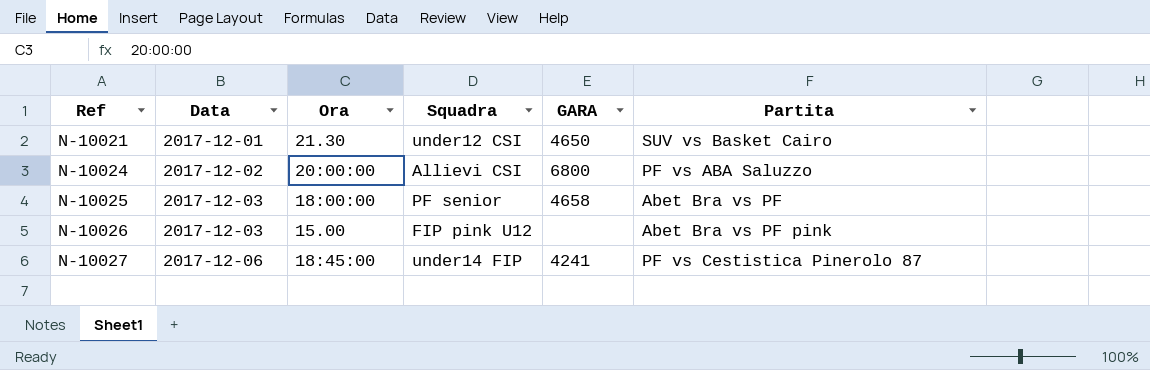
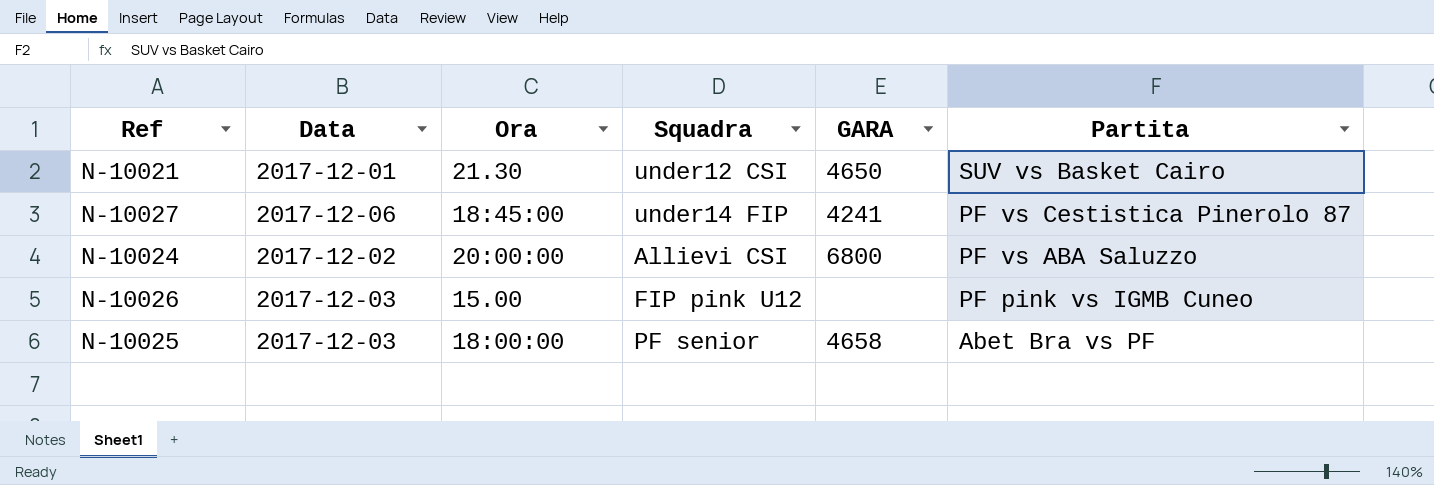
row order: Ref ascending -> Partita descending
N-10026 | Partita: Abet Bra vs PF pink -> PF pink vs IGMB Cuneo

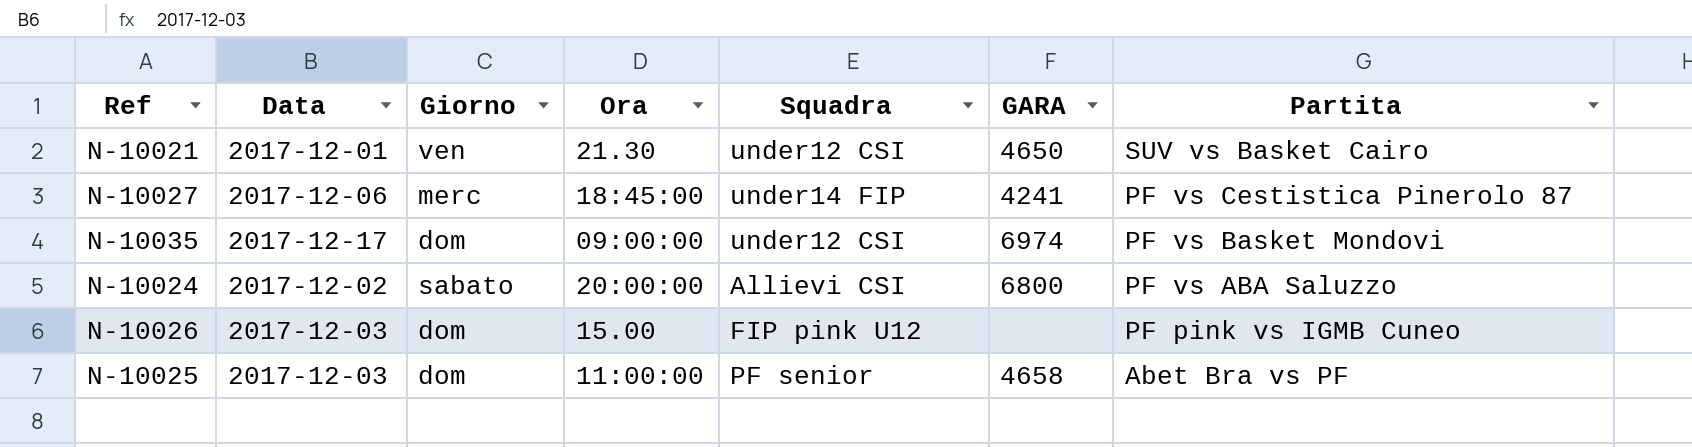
column Giorno | position: none -> 3
row N-10035: none -> 2017-12-17 | dom | 09:00:00 | under12 CSI | 6974 | PF vs Basket Mondovi
N-10025 | Ora: 18:00:00 -> 11:00:00

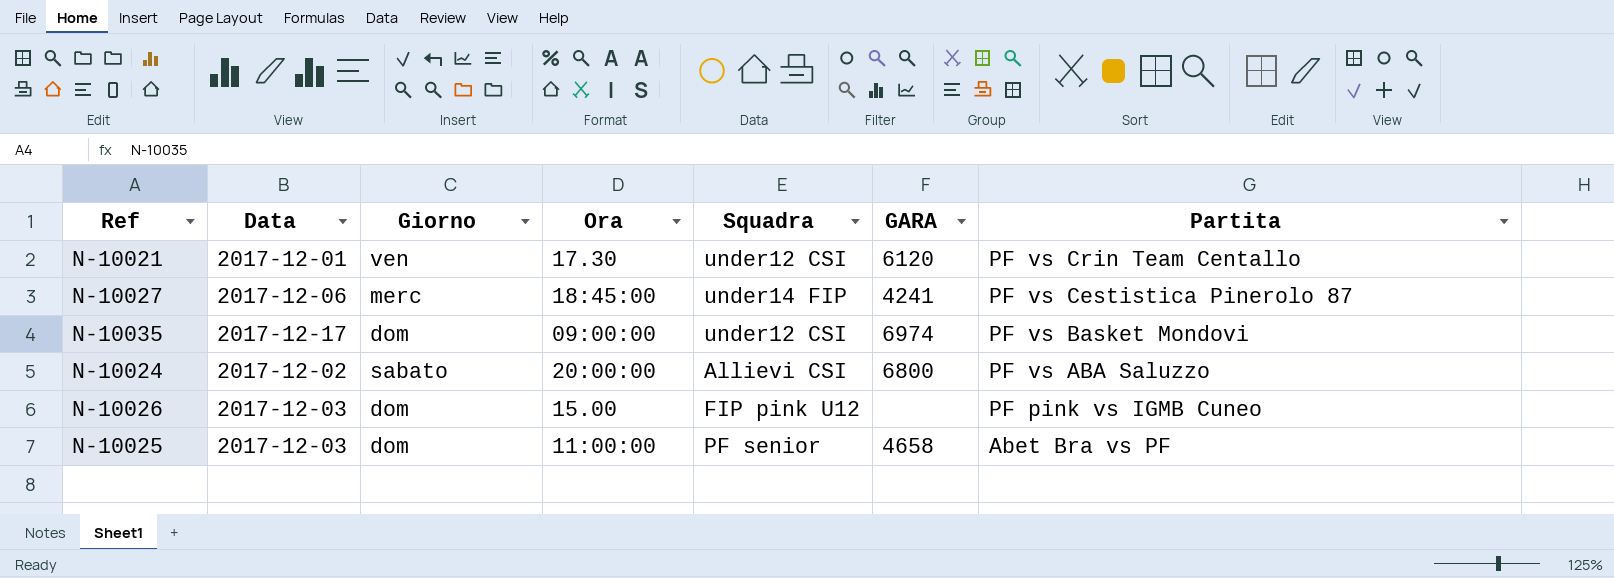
N-10021 | Ora: 21.30 -> 17.30
N-10021 | GARA: 4650 -> 6120
N-10021 | Partita: SUV vs Basket Cairo -> PF vs Crin Team Centallo

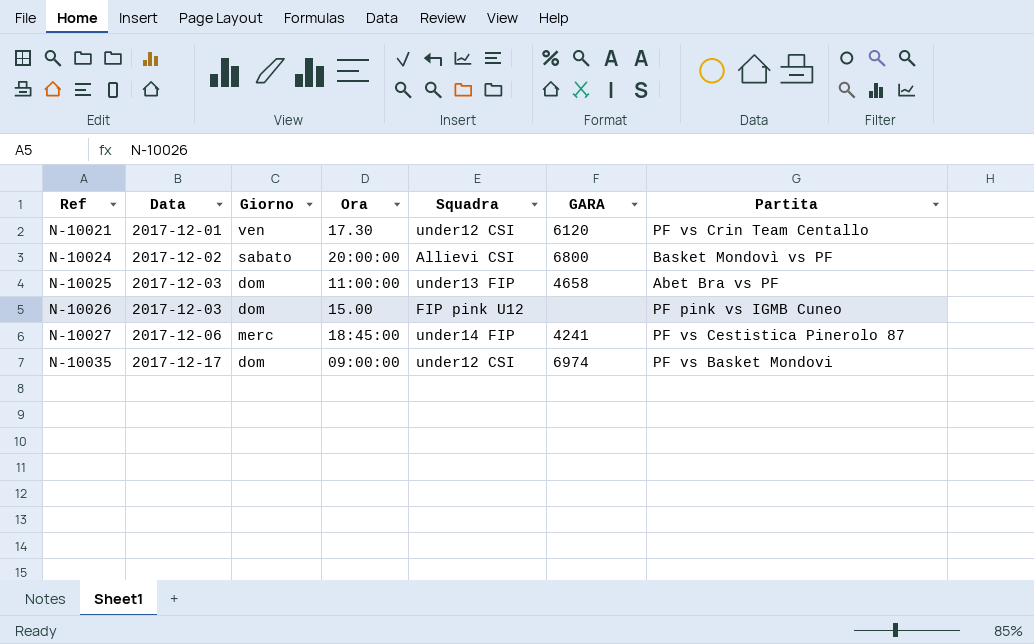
row order: Partita descending -> Ref ascending
N-10024 | Partita: PF vs ABA Saluzzo -> Basket Mondovì vs PF
N-10025 | Squadra: PF senior -> under13 FIP

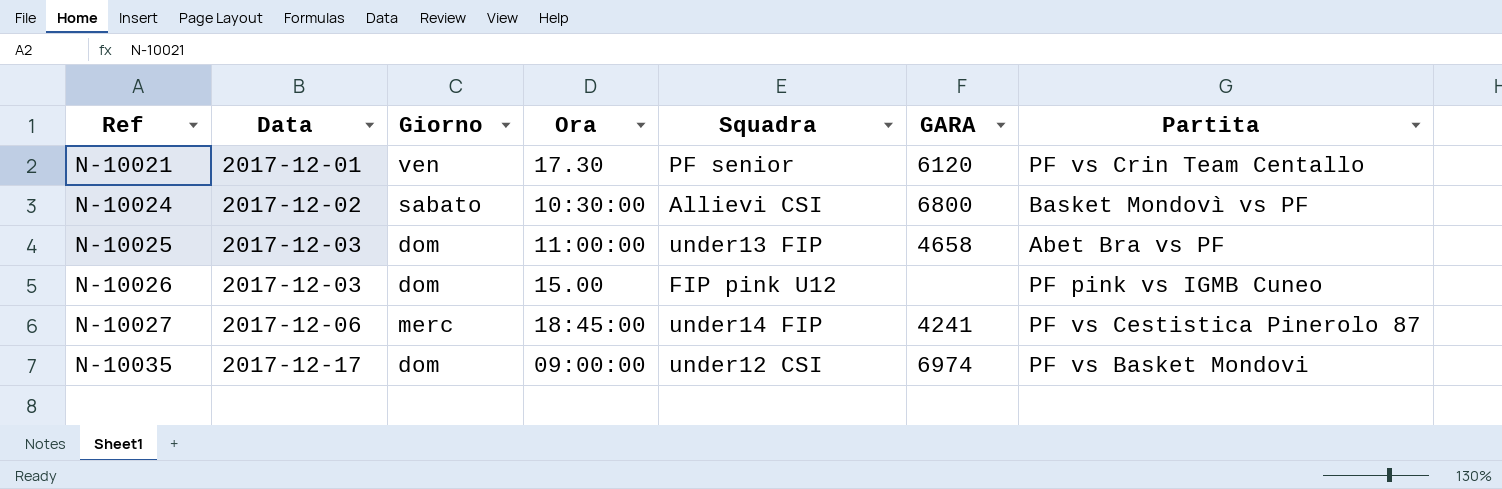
N-10021 | Squadra: under12 CSI -> PF senior
N-10024 | Ora: 20:00:00 -> 10:30:00

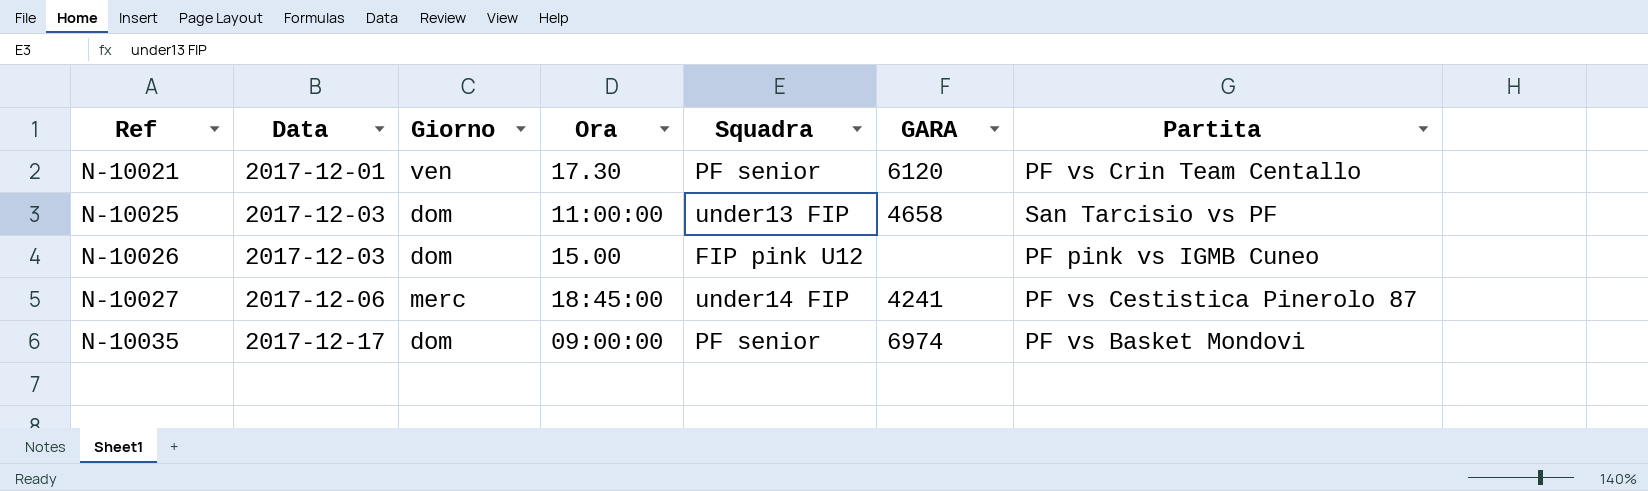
row N-10024: 2017-12-02 | sabato | 10:30:00 | Allievi CSI | 6800 | Basket Mondovì vs PF -> none
N-10025 | Partita: Abet Bra vs PF -> San Tarcisio vs PF
N-10035 | Squadra: under12 CSI -> PF senior

